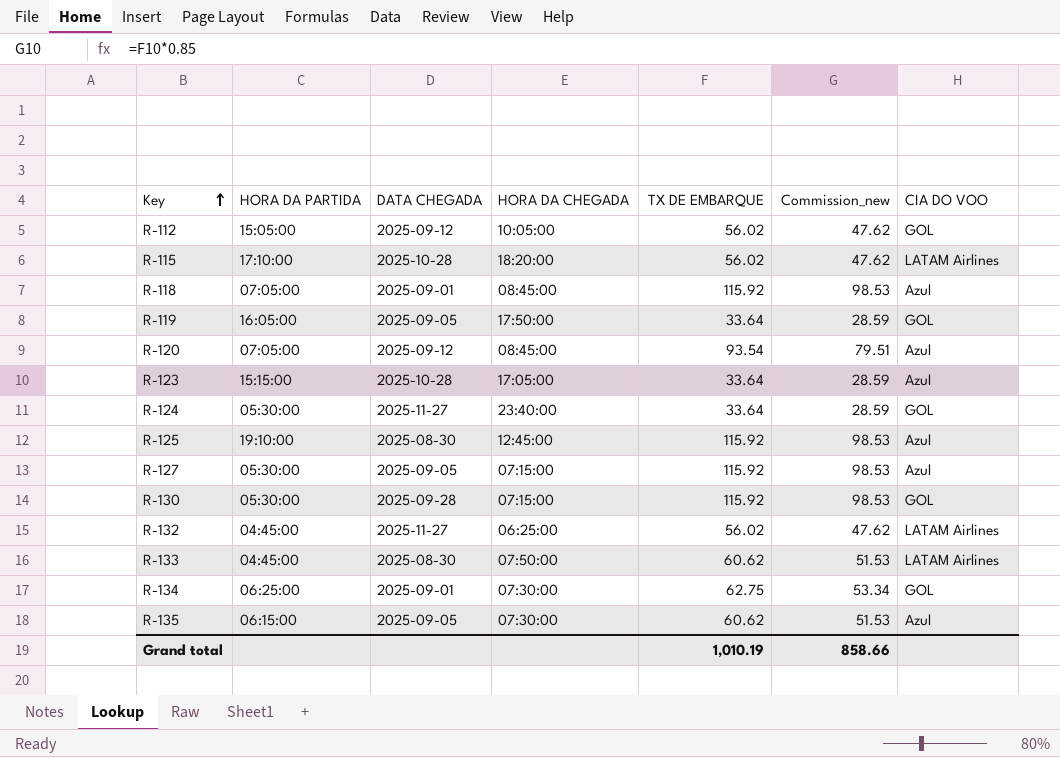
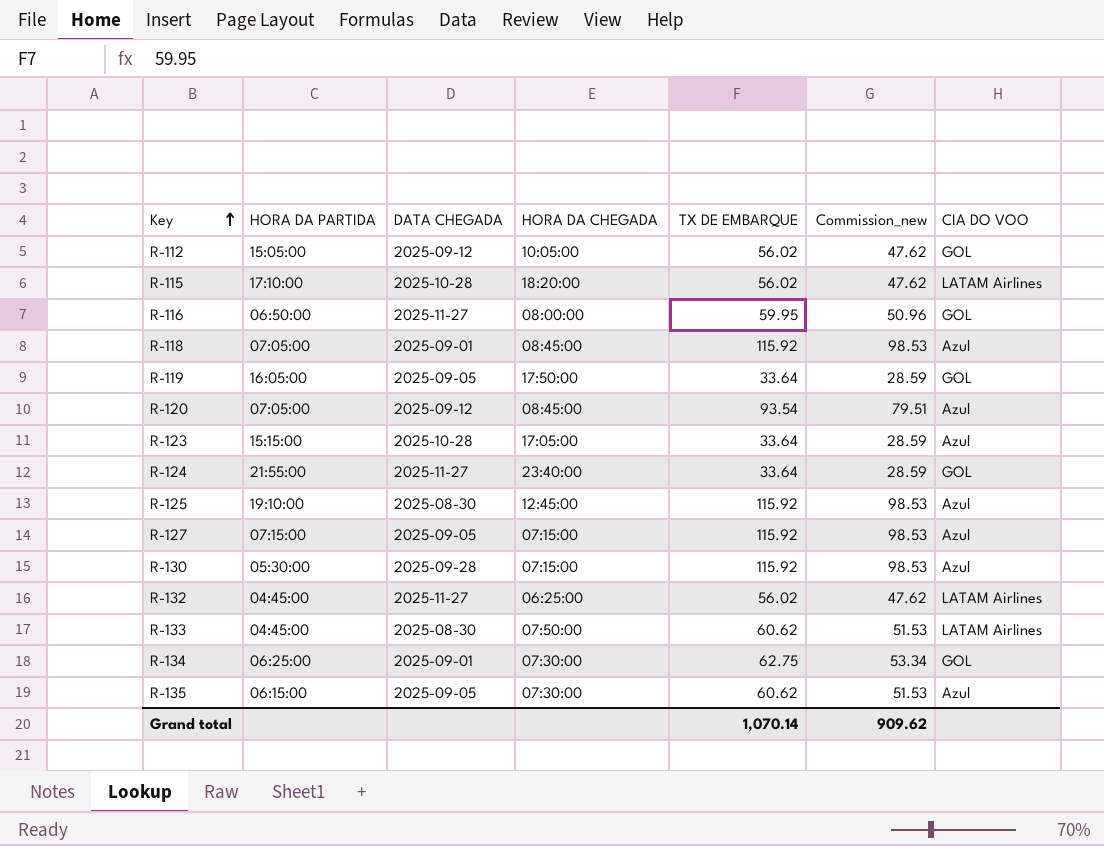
row R-116: none -> 06:50:00 | 2025-11-27 | 08:00:00 | 59.95 | 50.96 | GOL
R-124 | HORA DA PARTIDA: 05:30:00 -> 21:55:00
R-127 | HORA DA PARTIDA: 05:30:00 -> 07:15:00
R-130 | CIA DO VOO: GOL -> Azul
Grand total | TX DE EMBARQUE: 1,010.19 -> 1,070.14
Grand total | Commission_new: 858.66 -> 909.62

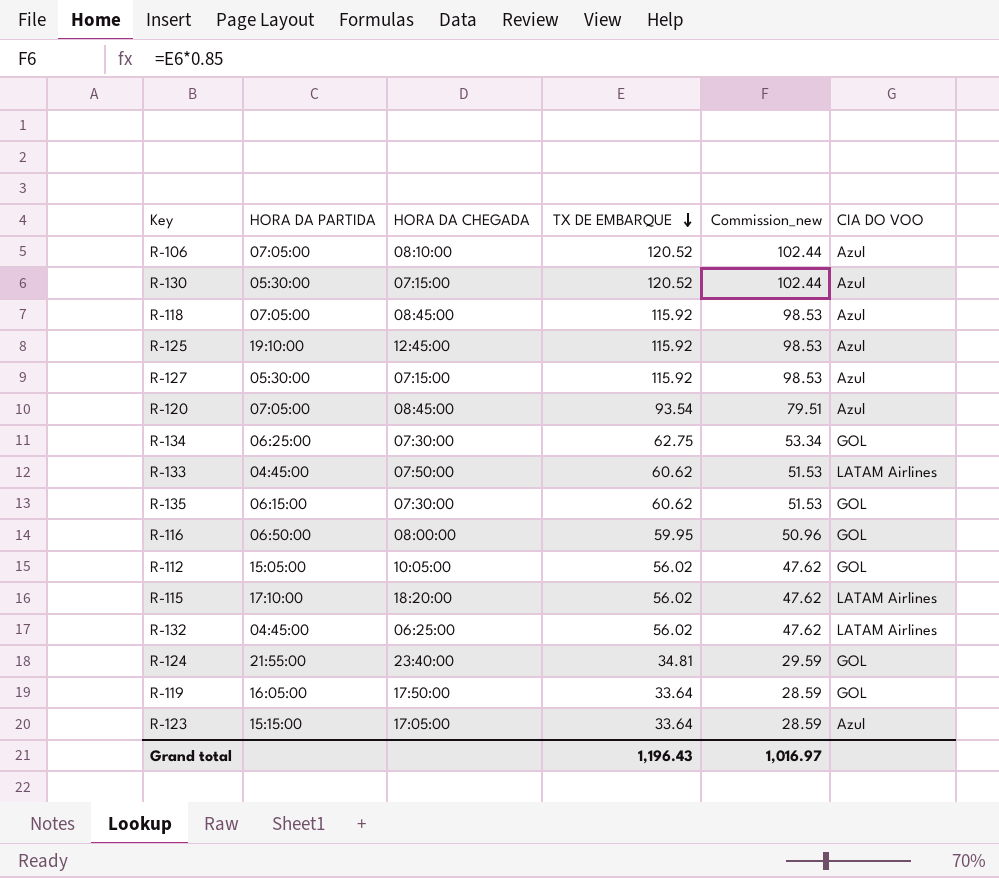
row order: Key ascending -> TX DE EMBARQUE descending
column DATA CHEGADA | position: 3 -> none
row R-106: none -> 07:05:00 | 08:10:00 | 120.52 | 102.44 | Azul
R-130 | TX DE EMBARQUE: 115.92 -> 120.52
R-130 | Commission_new: 98.53 -> 102.44
R-127 | HORA DA PARTIDA: 07:15:00 -> 05:30:00
R-135 | CIA DO VOO: Azul -> GOL
R-124 | TX DE EMBARQUE: 33.64 -> 34.81
R-124 | Commission_new: 28.59 -> 29.59
Grand total | TX DE EMBARQUE: 1,070.14 -> 1,196.43
Grand total | Commission_new: 909.62 -> 1,016.97

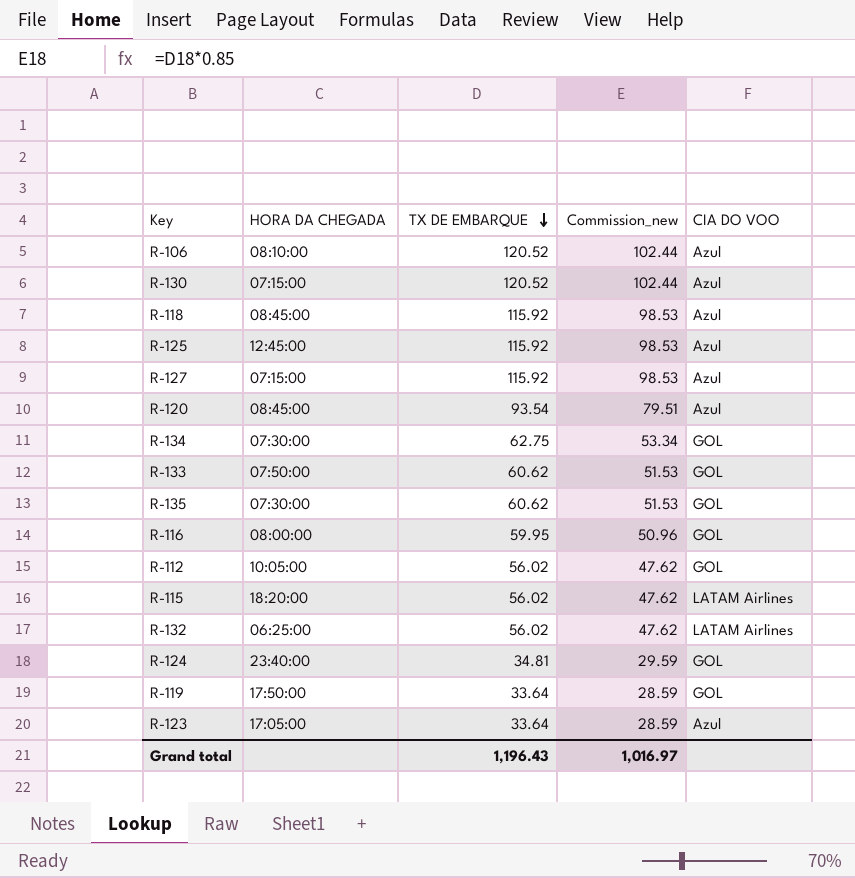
column HORA DA PARTIDA | position: 2 -> none
R-133 | CIA DO VOO: LATAM Airlines -> GOL

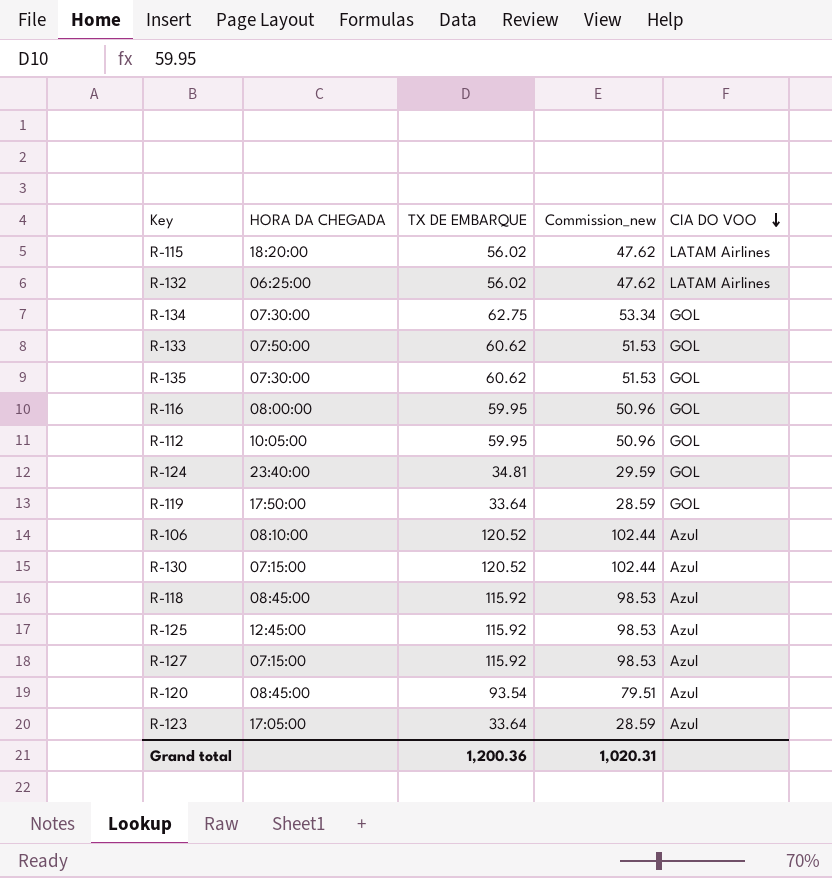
row order: TX DE EMBARQUE descending -> CIA DO VOO descending
R-112 | TX DE EMBARQUE: 56.02 -> 59.95
R-112 | Commission_new: 47.62 -> 50.96
Grand total | TX DE EMBARQUE: 1,196.43 -> 1,200.36
Grand total | Commission_new: 1,016.97 -> 1,020.31

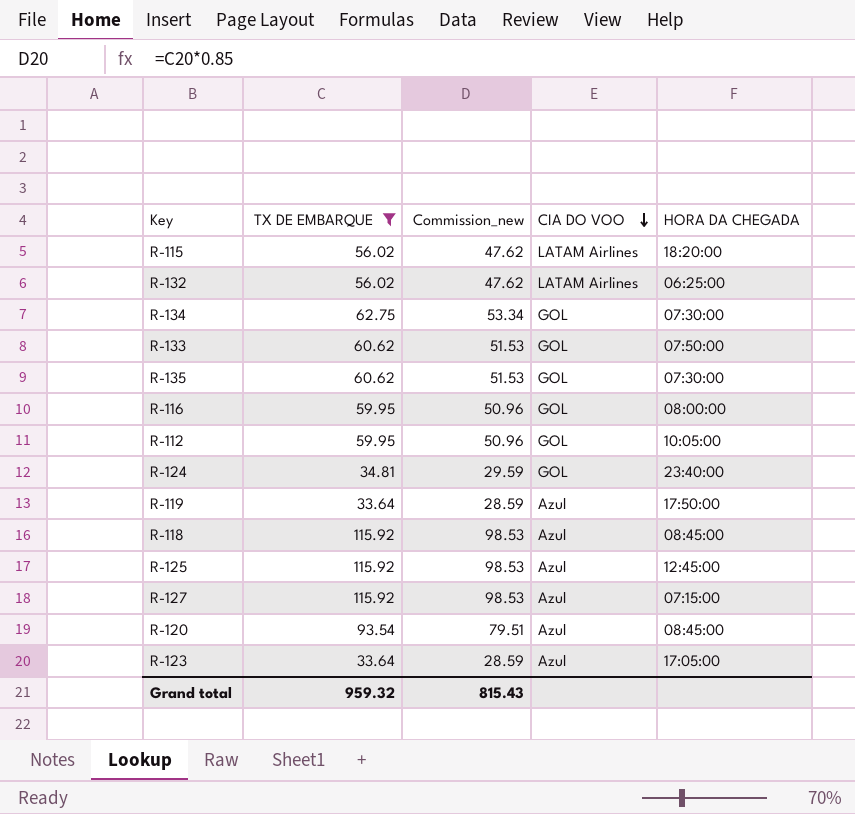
filter: none -> TX DE EMBARQUE != 120.52
column HORA DA CHEGADA | position: 2 -> 5
R-119 | CIA DO VOO: GOL -> Azul
Grand total | TX DE EMBARQUE: 1,200.36 -> 959.32
Grand total | Commission_new: 1,020.31 -> 815.43

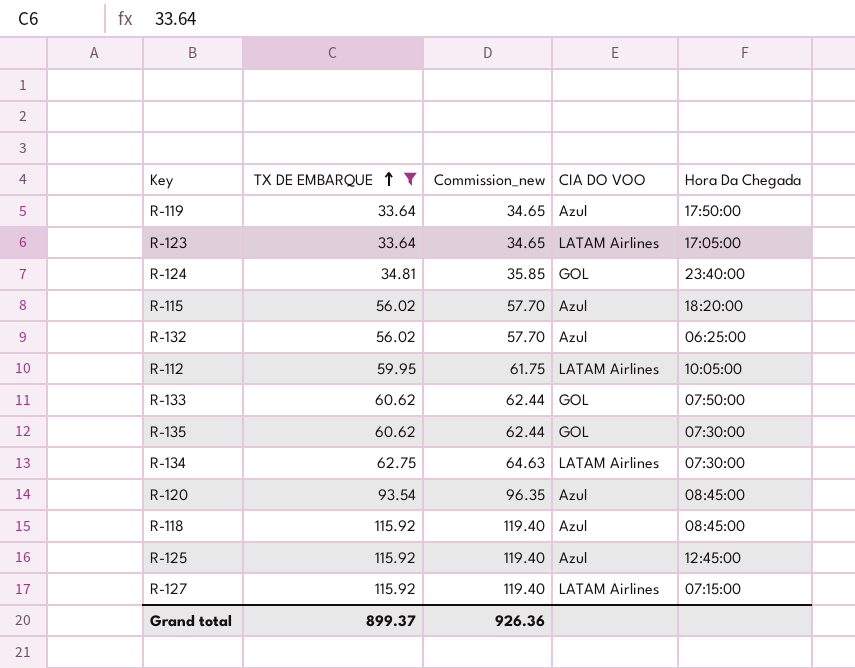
row order: CIA DO VOO descending -> TX DE EMBARQUE ascending
column Commission_new | formula: [TX DE EMBARQUE] * 0.85 -> [TX DE EMBARQUE] * 1.03
column name: HORA DA CHEGADA -> Hora Da Chegada
row R-116: 59.95 | 50.96 | GOL | 08:00:00 -> none
R-123 | CIA DO VOO: Azul -> LATAM Airlines
R-115 | CIA DO VOO: LATAM Airlines -> Azul
R-132 | CIA DO VOO: LATAM Airlines -> Azul
R-112 | CIA DO VOO: GOL -> LATAM Airlines
R-134 | CIA DO VOO: GOL -> LATAM Airlines
R-127 | CIA DO VOO: Azul -> LATAM Airlines
Grand total | TX DE EMBARQUE: 959.32 -> 899.37
Grand total | Commission_new: 815.43 -> 926.36

